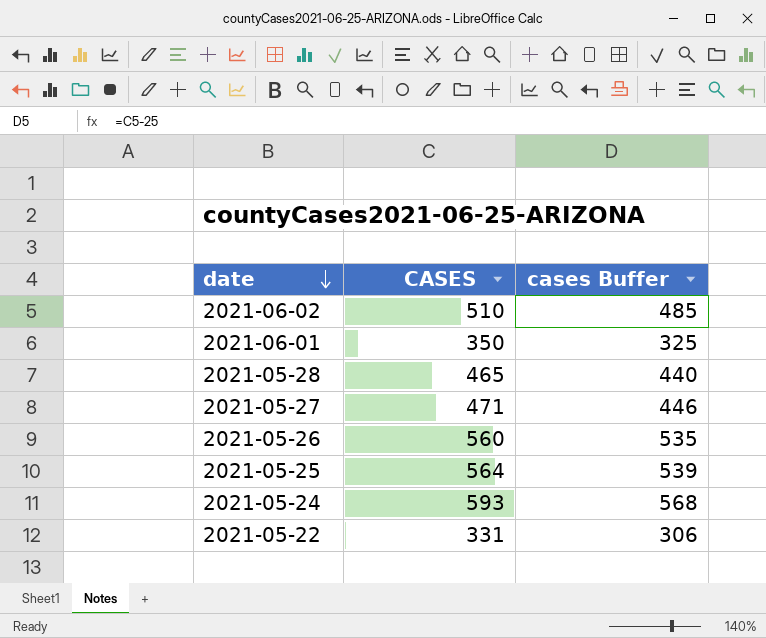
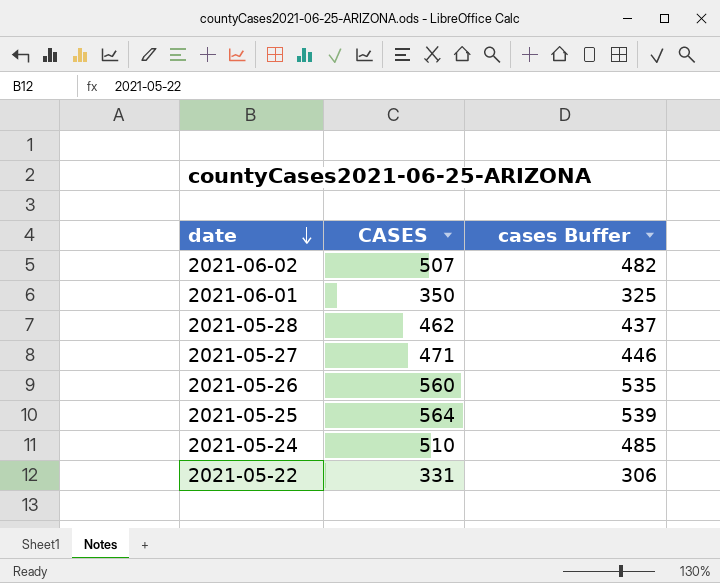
2021-06-02 | CASES: 510 -> 507
2021-06-02 | cases Buffer: 485 -> 482
2021-05-28 | CASES: 465 -> 462
2021-05-28 | cases Buffer: 440 -> 437
2021-05-24 | CASES: 593 -> 510
2021-05-24 | cases Buffer: 568 -> 485

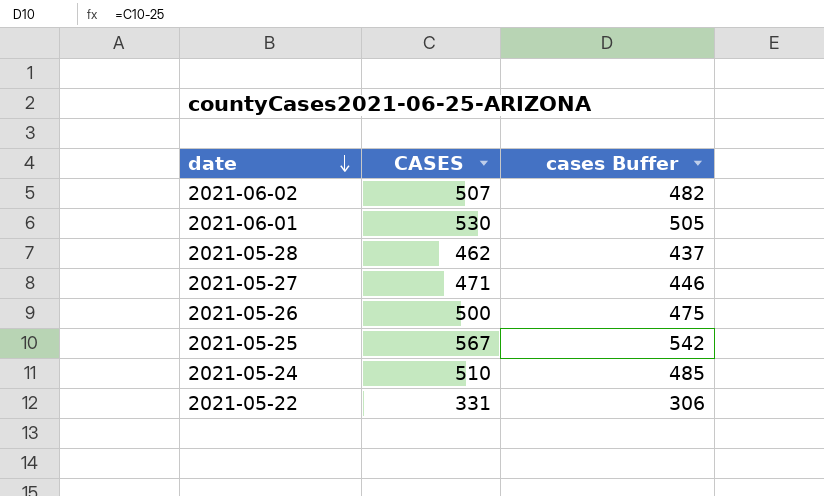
2021-06-01 | CASES: 350 -> 530
2021-06-01 | cases Buffer: 325 -> 505
2021-05-26 | CASES: 560 -> 500
2021-05-26 | cases Buffer: 535 -> 475
2021-05-25 | CASES: 564 -> 567
2021-05-25 | cases Buffer: 539 -> 542

